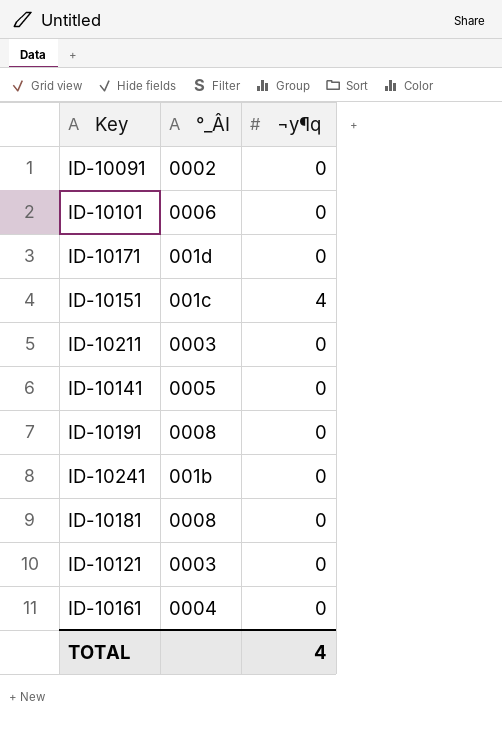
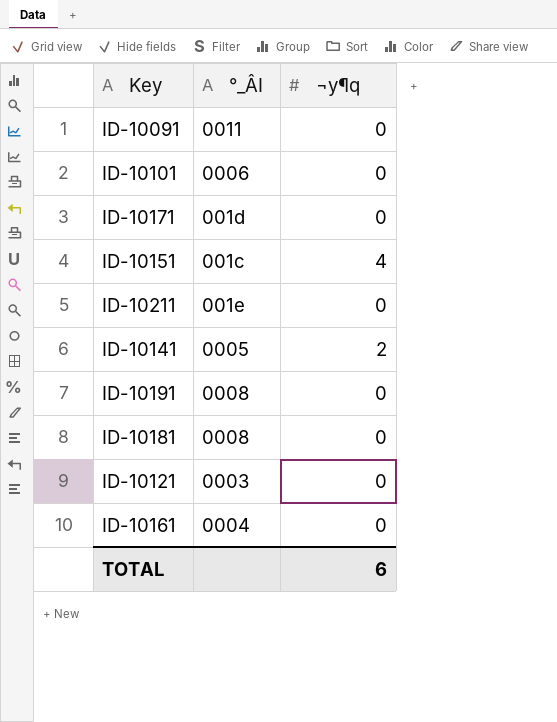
row ID-10241: 001b | 0 -> none
ID-10091 | °_ÂI: 0002 -> 0011
ID-10211 | °_ÂI: 0003 -> 001e
ID-10141 | ¬y¶q: 0 -> 2
TOTAL | ¬y¶q: 4 -> 6

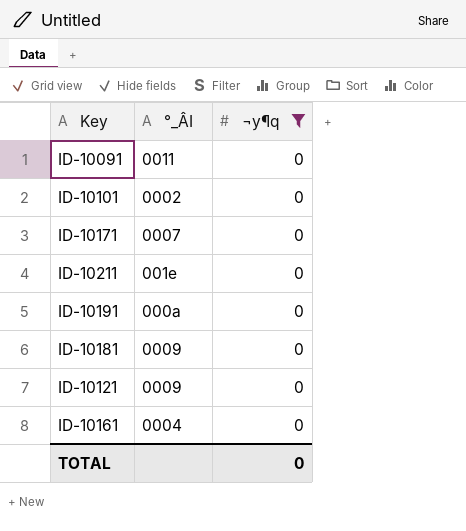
filter: none -> ¬y¶q = 0
ID-10101 | °_ÂI: 0006 -> 0002
ID-10171 | °_ÂI: 001d -> 0007
ID-10191 | °_ÂI: 0008 -> 000a
ID-10181 | °_ÂI: 0008 -> 0009
ID-10121 | °_ÂI: 0003 -> 0009
TOTAL | ¬y¶q: 6 -> 0

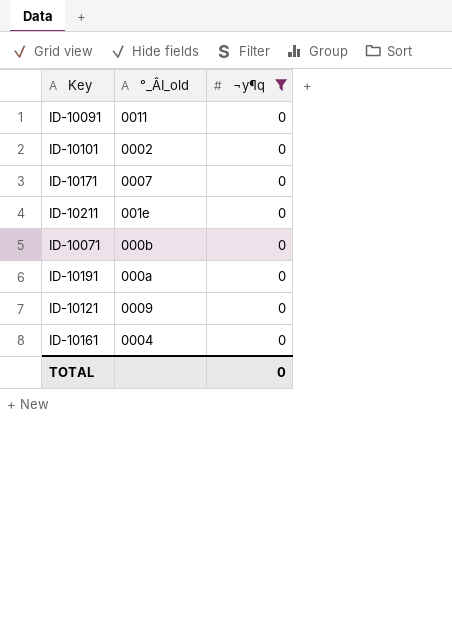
column name: °_ÂI -> °_ÂI_old
row ID-10181: 0009 | 0 -> none
row ID-10071: none -> 000b | 0

